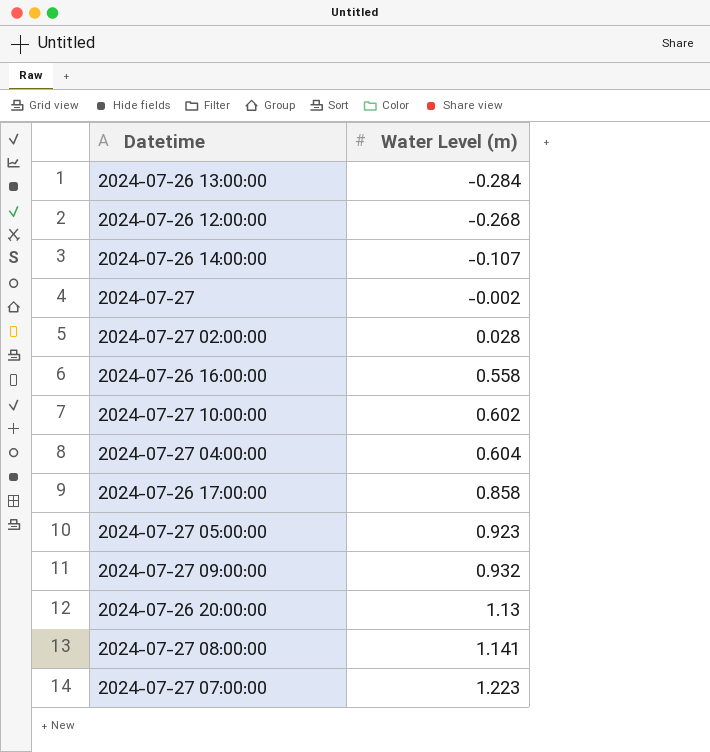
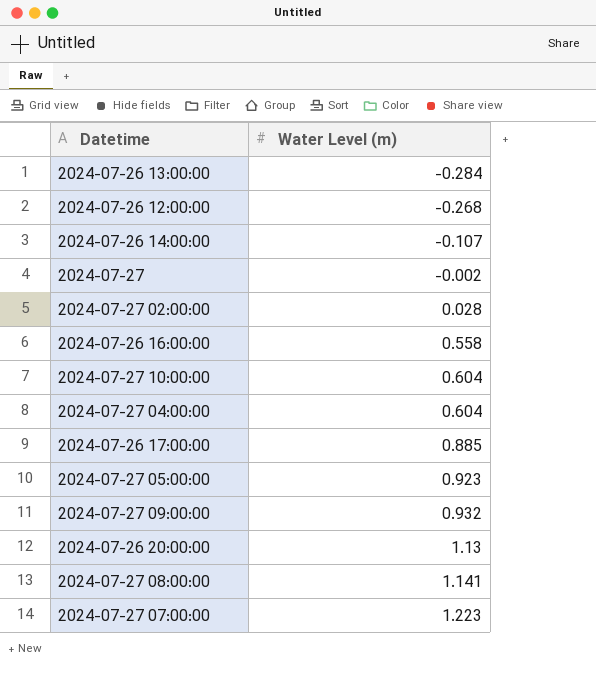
2024-07-27 10:00:00 | Water Level (m): 0.602 -> 0.604
2024-07-26 17:00:00 | Water Level (m): 0.858 -> 0.885

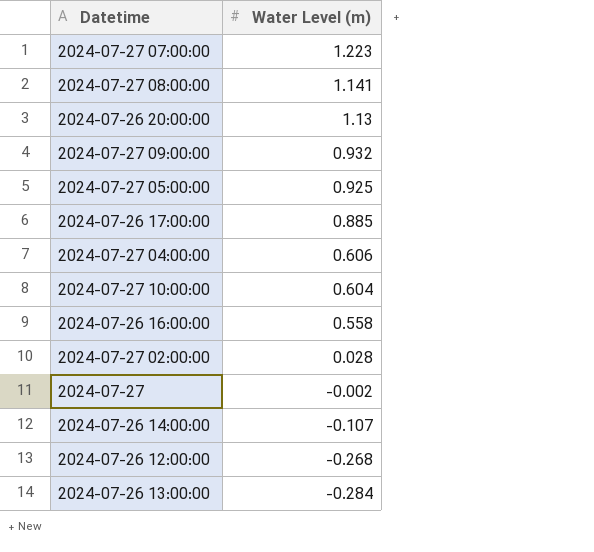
row order: Water Level (m) ascending -> Water Level (m) descending
2024-07-27 05:00:00 | Water Level (m): 0.923 -> 0.925
2024-07-27 04:00:00 | Water Level (m): 0.604 -> 0.606

